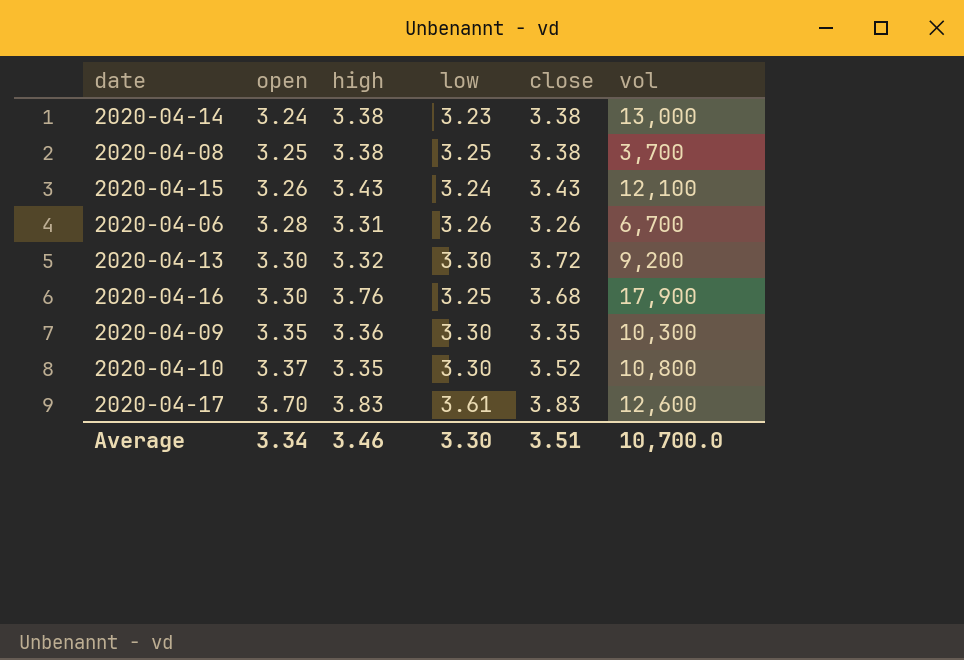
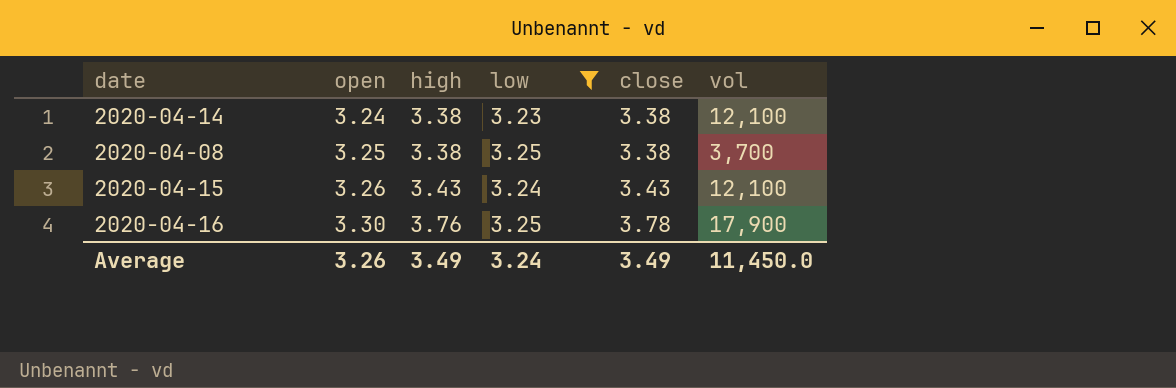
filter: none -> low <= 3.25
2020-04-14 | vol: 13,000 -> 12,100
2020-04-16 | close: 3.68 -> 3.78
Average | open: 3.34 -> 3.26
Average | high: 3.46 -> 3.49
Average | low: 3.30 -> 3.24
Average | close: 3.51 -> 3.49
Average | vol: 10,700.0 -> 11,450.0

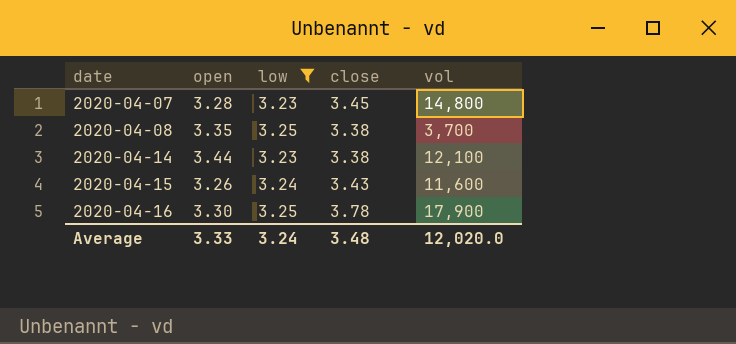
row order: open ascending -> date ascending
column high | position: 3 -> none
row 2020-04-07: none -> 3.28 | 3.23 | 3.45 | 14,800
2020-04-08 | open: 3.25 -> 3.35
2020-04-14 | open: 3.24 -> 3.44
2020-04-15 | vol: 12,100 -> 11,600
Average | open: 3.26 -> 3.33
Average | close: 3.49 -> 3.48
Average | vol: 11,450.0 -> 12,020.0

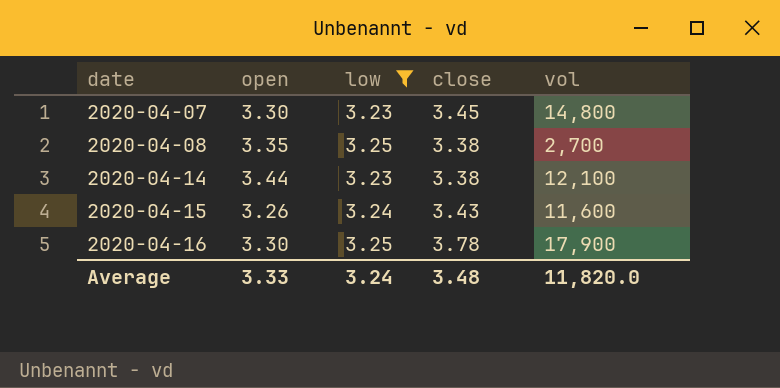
2020-04-07 | open: 3.28 -> 3.30
2020-04-08 | vol: 3,700 -> 2,700
Average | vol: 12,020.0 -> 11,820.0

